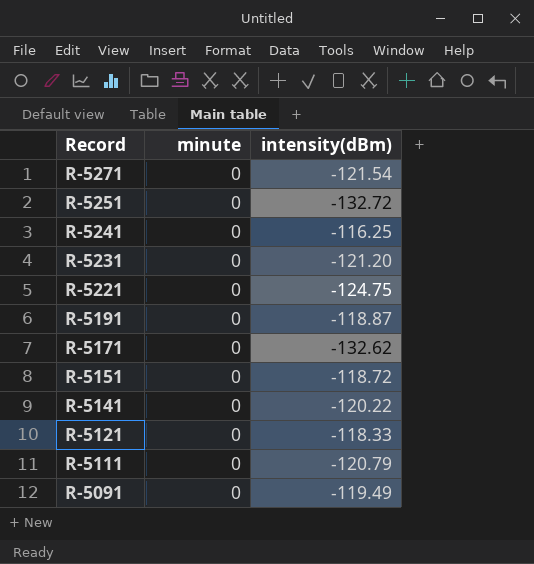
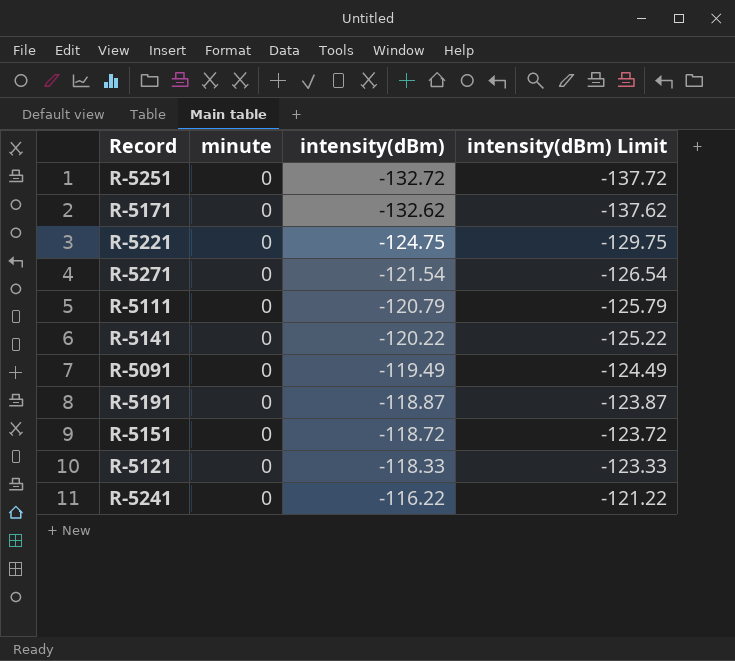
row order: Record descending -> intensity(dBm) ascending
column intensity(dBm) Limit | formula: none -> [intensity(dBm)] - 5
row R-5231: 0 | -121.20 -> none
R-5241 | intensity(dBm): -116.25 -> -116.22

